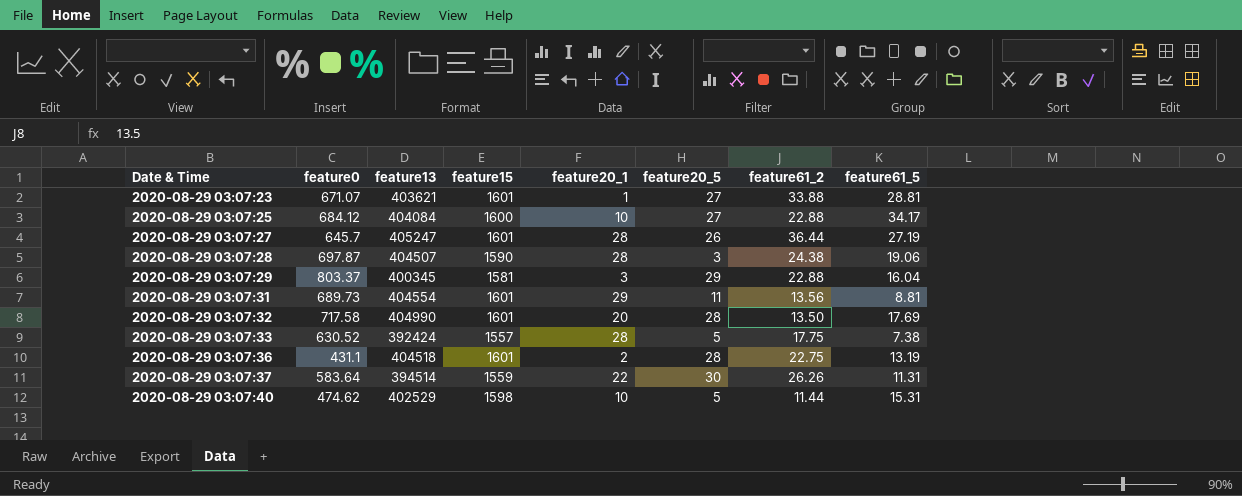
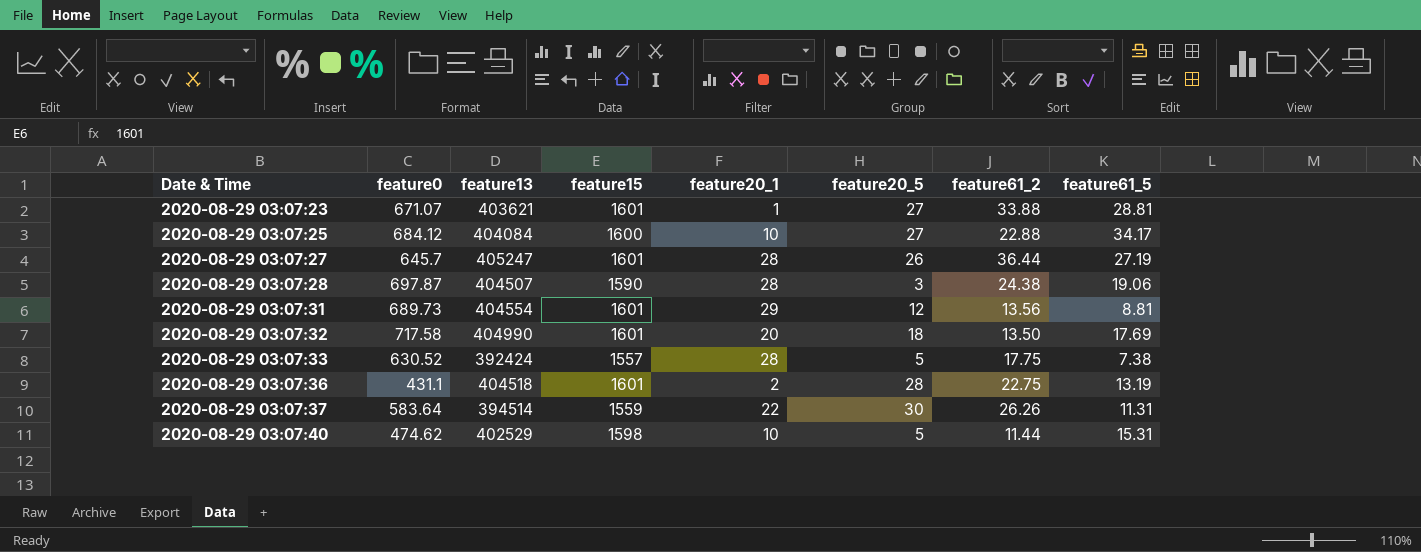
row 2020-08-29 03:07:29: 803.37 | 400345 | 1581 | 3 | 29 | 22.88 | 16.04 -> none
2020-08-29 03:07:31 | feature20_5: 11 -> 12
2020-08-29 03:07:32 | feature20_5: 28 -> 18

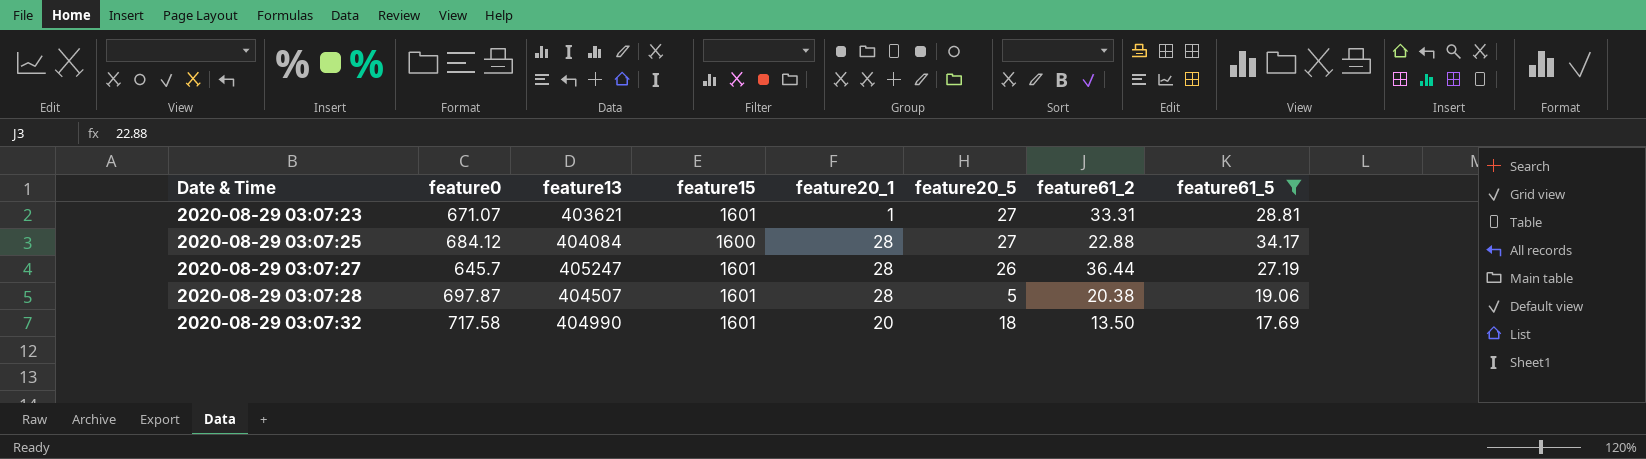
filter: none -> feature61_5 >= 17.69
2020-08-29 03:07:23 | feature61_2: 33.88 -> 33.31
2020-08-29 03:07:25 | feature20_1: 10 -> 28
2020-08-29 03:07:28 | feature15: 1590 -> 1601
2020-08-29 03:07:28 | feature20_5: 3 -> 5
2020-08-29 03:07:28 | feature61_2: 24.38 -> 20.38

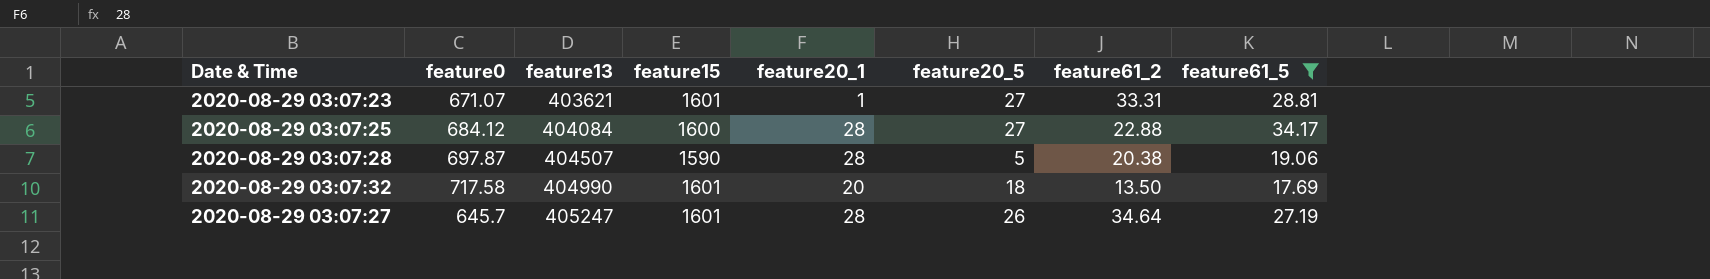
row order: Date & Time ascending -> feature13 ascending
2020-08-29 03:07:28 | feature15: 1601 -> 1590
2020-08-29 03:07:27 | feature61_2: 36.44 -> 34.64

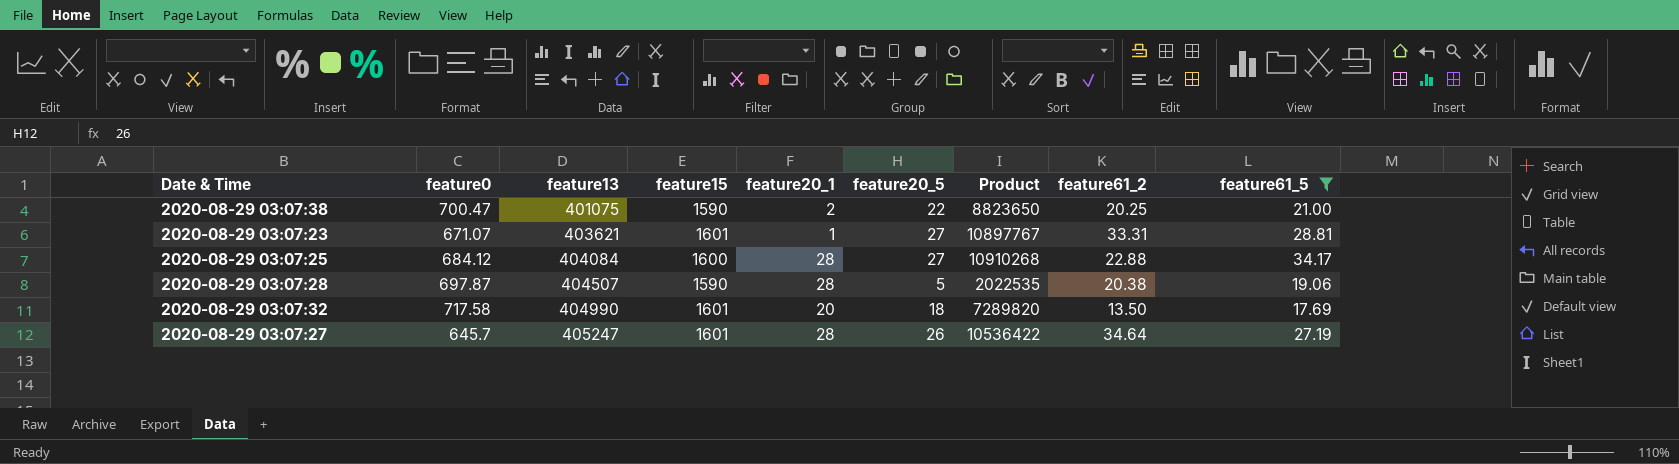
column Product | formula: none -> [feature13] * [feature20_5]
row 2020-08-29 03:07:38: none -> 700.47 | 401075 | 1590 | 2 | 22 | 8823650 | 20.25 | 21.00

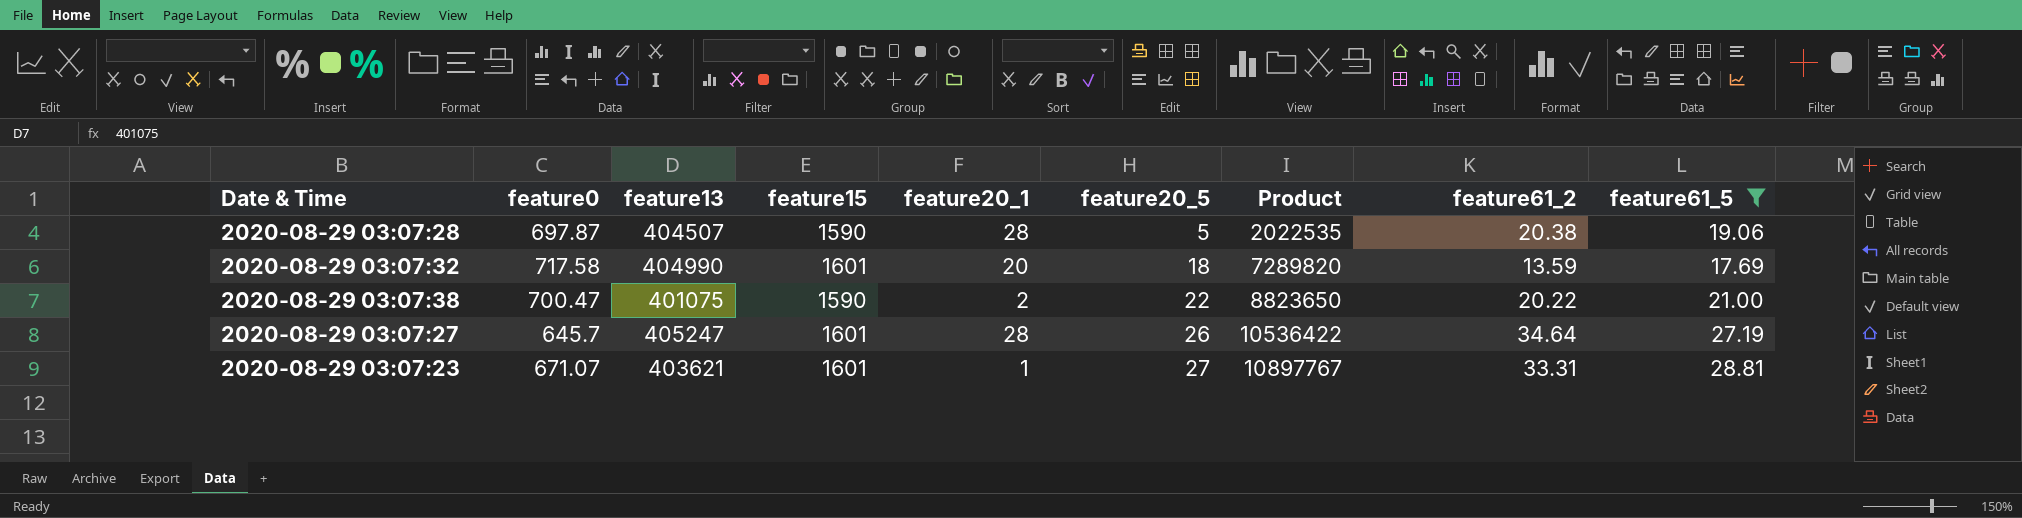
row order: feature13 ascending -> feature20_5 ascending
row 2020-08-29 03:07:25: 684.12 | 404084 | 1600 | 28 | 27 | 10910268 | 22.88 | 34.17 -> none
2020-08-29 03:07:32 | feature61_2: 13.50 -> 13.59
2020-08-29 03:07:38 | feature61_2: 20.25 -> 20.22

